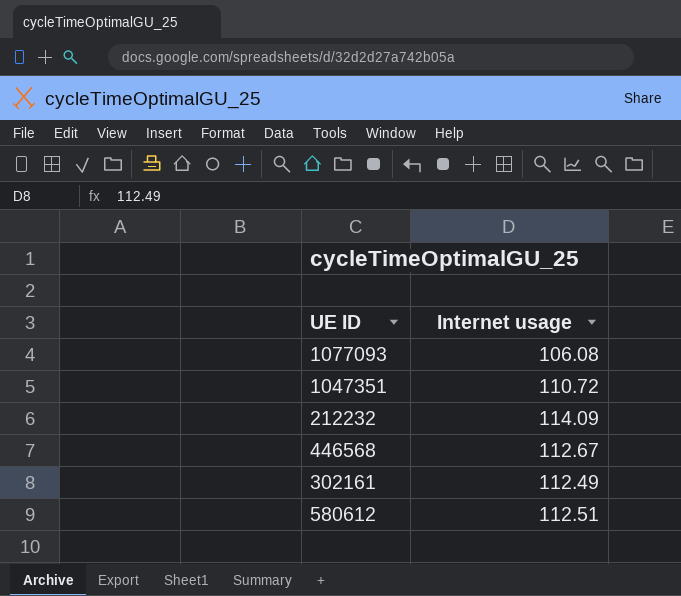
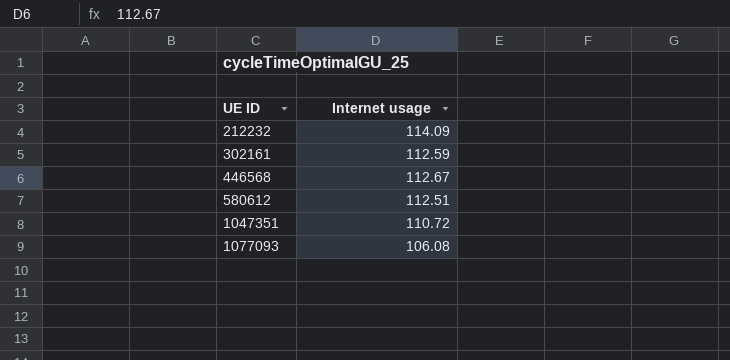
row order: none -> UE ID ascending
302161 | Internet usage: 112.49 -> 112.59

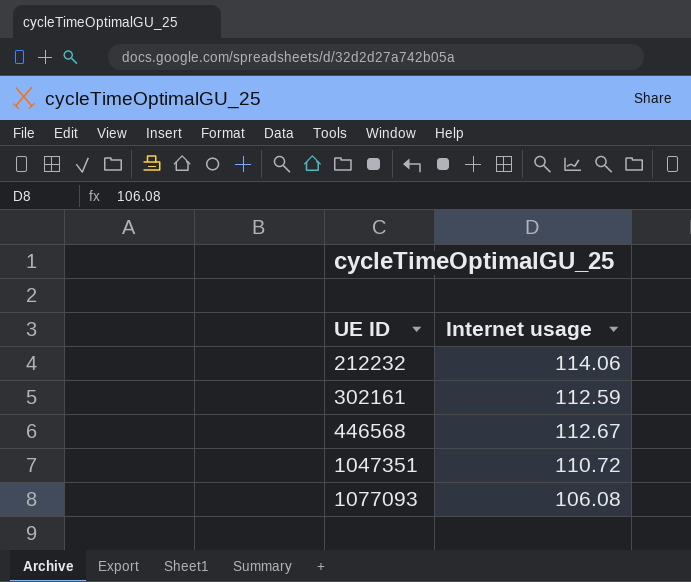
row 580612: 112.51 -> none
212232 | Internet usage: 114.09 -> 114.06

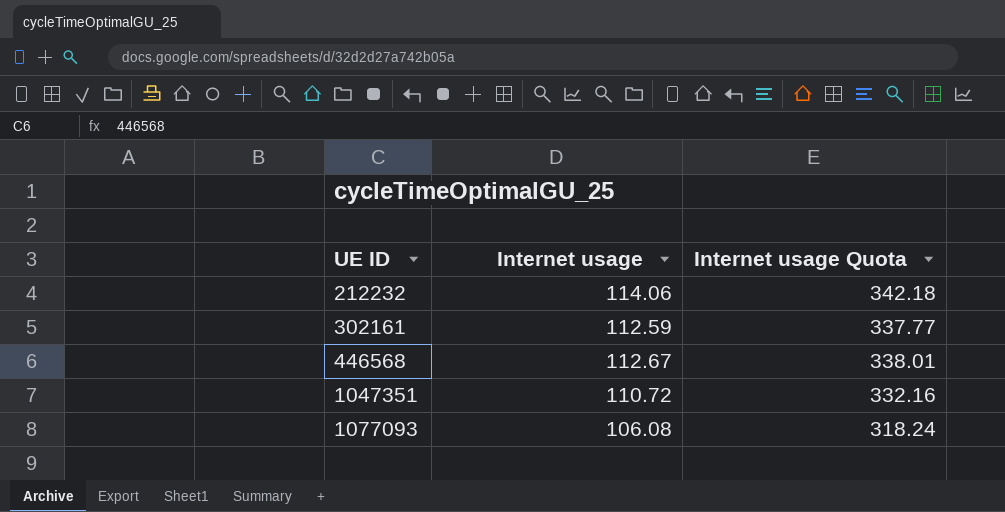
column Internet usage Quota | formula: none -> [Internet usage] * 3

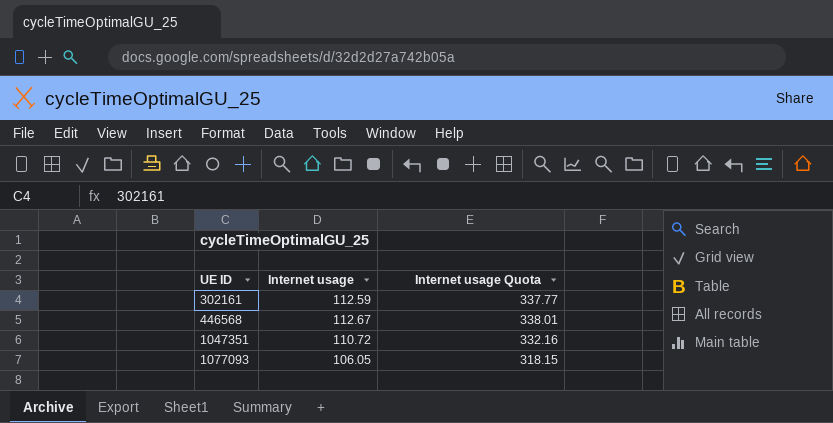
row 212232: 114.06 | 342.18 -> none
1077093 | Internet usage: 106.08 -> 106.05
1077093 | Internet usage Quota: 318.24 -> 318.15

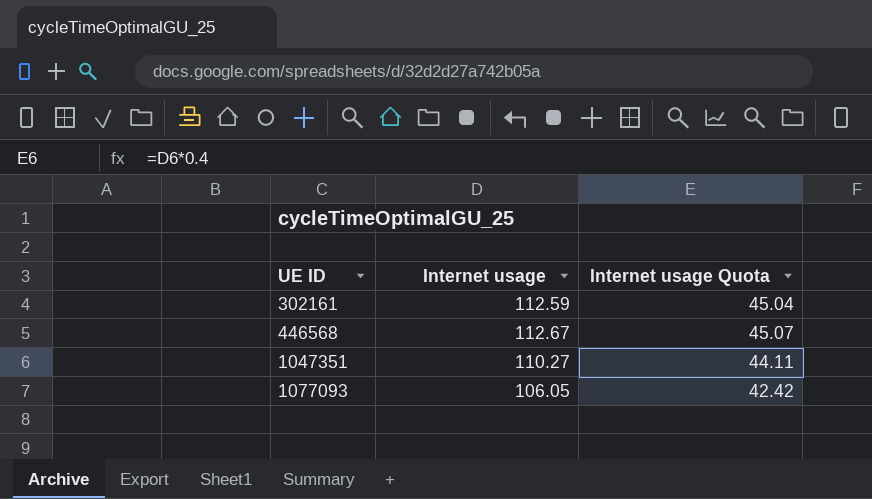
column Internet usage Quota | formula: [Internet usage] * 3 -> [Internet usage] * 0.4
1047351 | Internet usage: 110.72 -> 110.27

